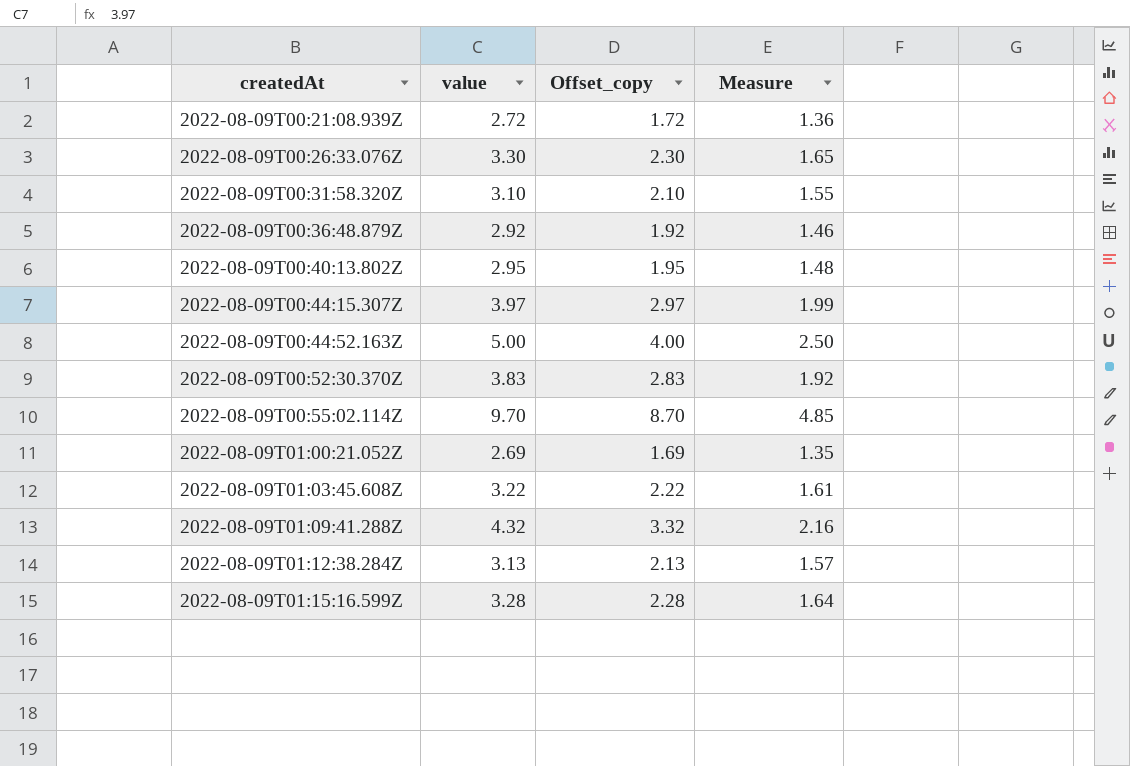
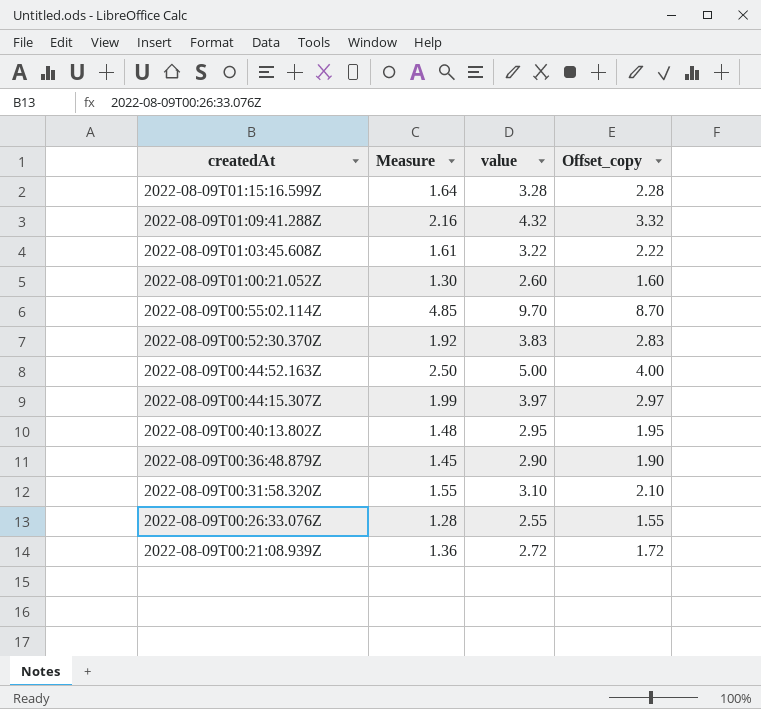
row order: createdAt ascending -> createdAt descending
column Measure | position: 4 -> 2
row 2022-08-09T01:12:38.284Z: 3.13 | 2.13 | 1.57 -> none
2022-08-09T01:00:21.052Z | Measure: 1.35 -> 1.30
2022-08-09T01:00:21.052Z | value: 2.69 -> 2.60
2022-08-09T01:00:21.052Z | Offset_copy: 1.69 -> 1.60
2022-08-09T00:36:48.879Z | Measure: 1.46 -> 1.45
2022-08-09T00:36:48.879Z | value: 2.92 -> 2.90
2022-08-09T00:36:48.879Z | Offset_copy: 1.92 -> 1.90
2022-08-09T00:26:33.076Z | Measure: 1.65 -> 1.28
2022-08-09T00:26:33.076Z | value: 3.30 -> 2.55
2022-08-09T00:26:33.076Z | Offset_copy: 2.30 -> 1.55

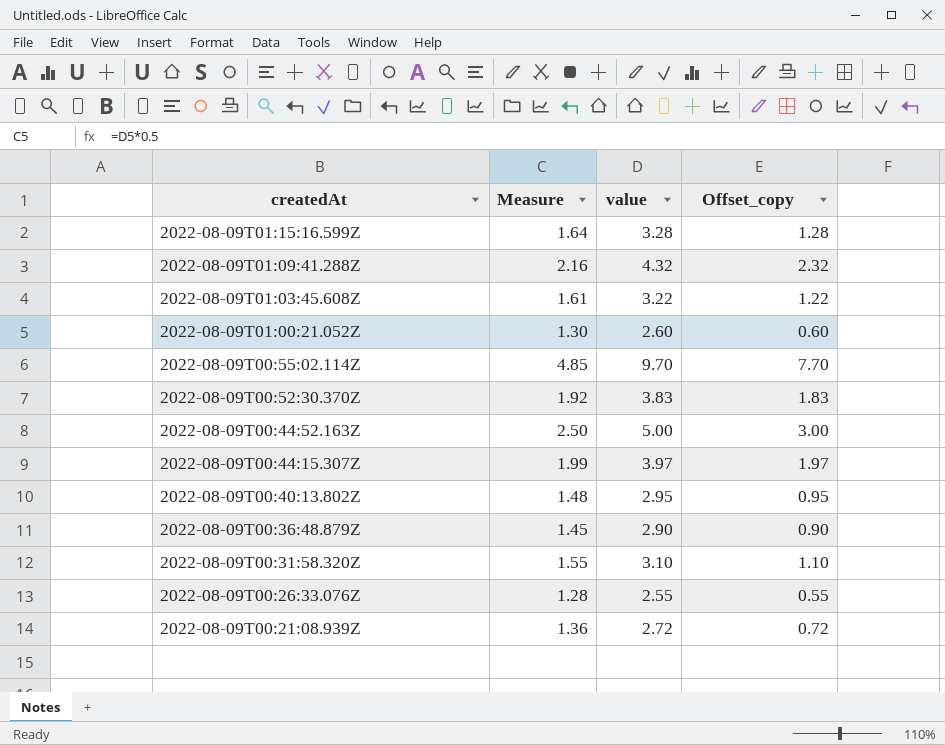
column Offset_copy | formula: [value] - 1 -> [value] - 2

